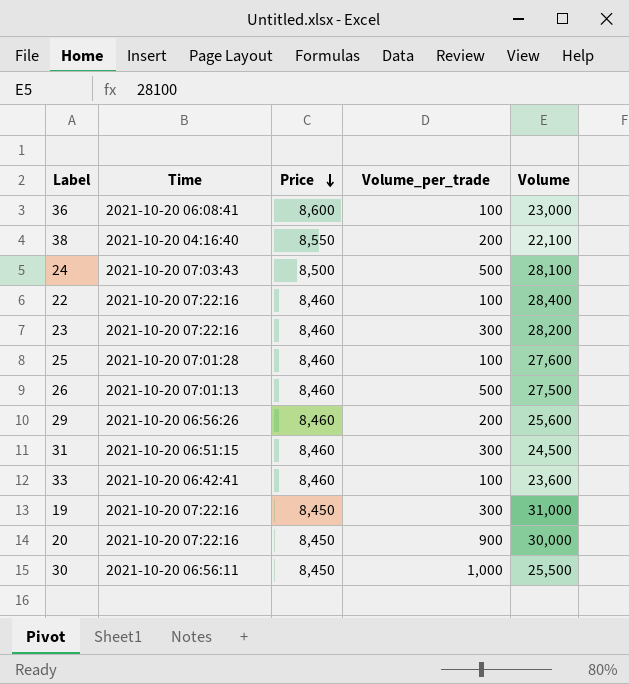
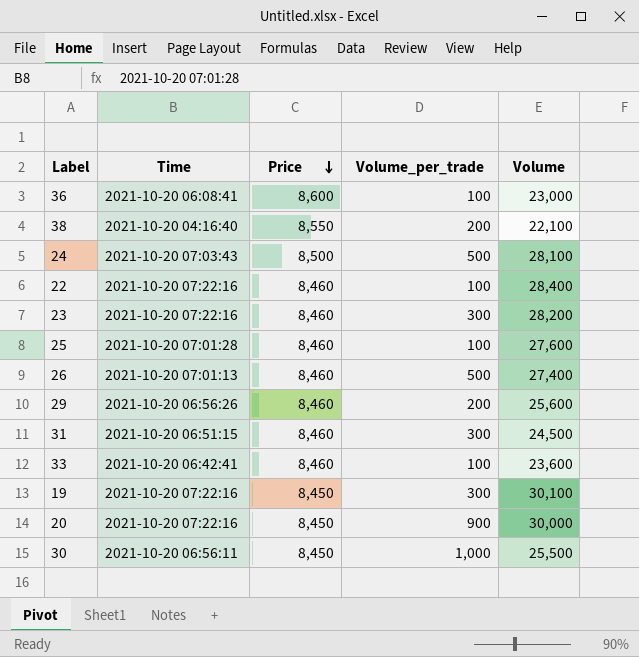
26 | Volume: 27,500 -> 27,400
19 | Volume: 31,000 -> 30,100

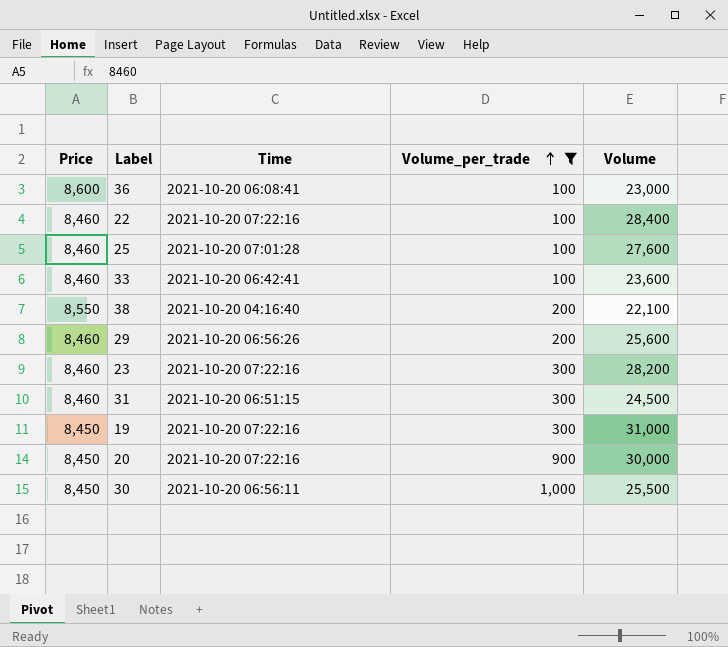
filter: none -> Volume_per_trade != 500
row order: Price descending -> Volume_per_trade ascending
column Price | position: 3 -> 1
19 | Volume: 30,100 -> 31,000

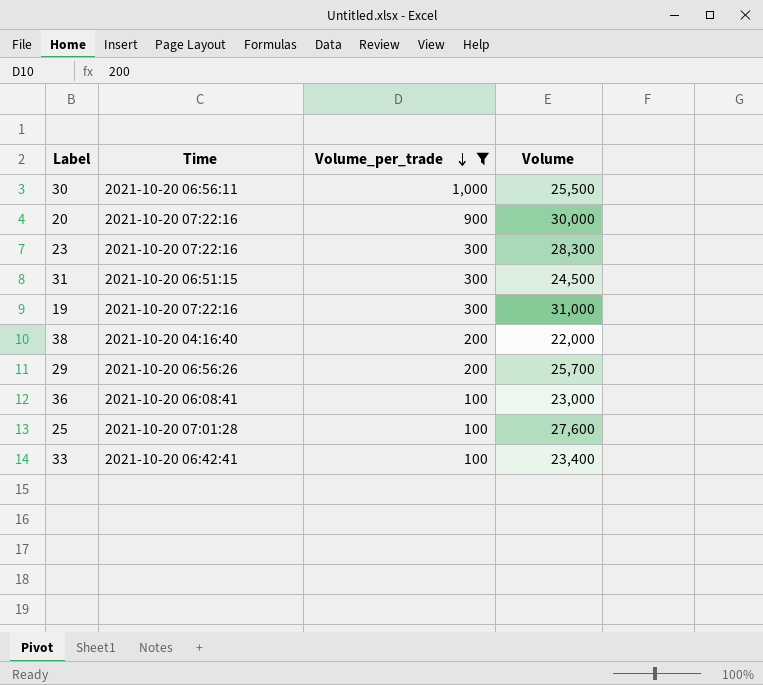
row order: Volume_per_trade ascending -> Volume_per_trade descending
column Price | position: 1 -> none
row 22: 8,460 | 2021-10-20 07:22:16 | 100 | 28,400 -> none
23 | Volume: 28,200 -> 28,300
38 | Volume: 22,100 -> 22,000
29 | Volume: 25,600 -> 25,700
33 | Volume: 23,600 -> 23,400

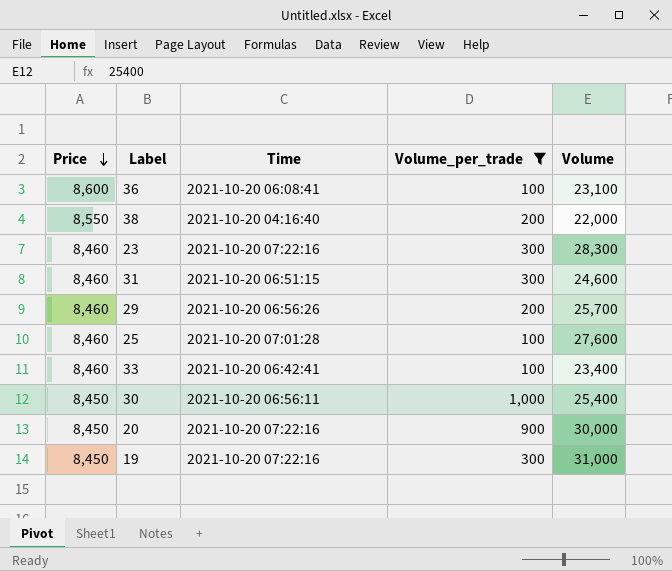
row order: Volume_per_trade descending -> Price descending
column Price | position: none -> 1
36 | Volume: 23,000 -> 23,100
31 | Volume: 24,500 -> 24,600
30 | Volume: 25,500 -> 25,400

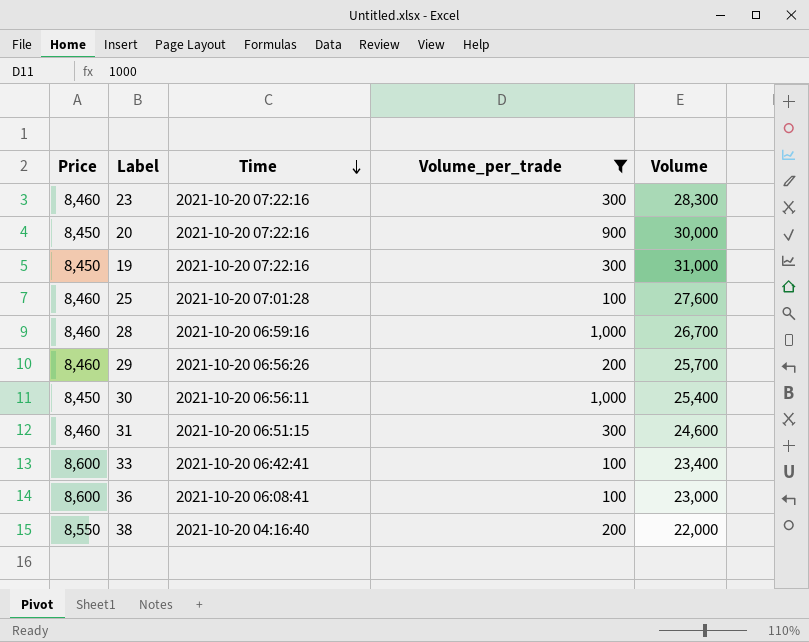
row order: Price descending -> Time descending
row 28: none -> 8,460 | 2021-10-20 06:59:16 | 1,000 | 26,700
33 | Price: 8,460 -> 8,600
36 | Volume: 23,100 -> 23,000

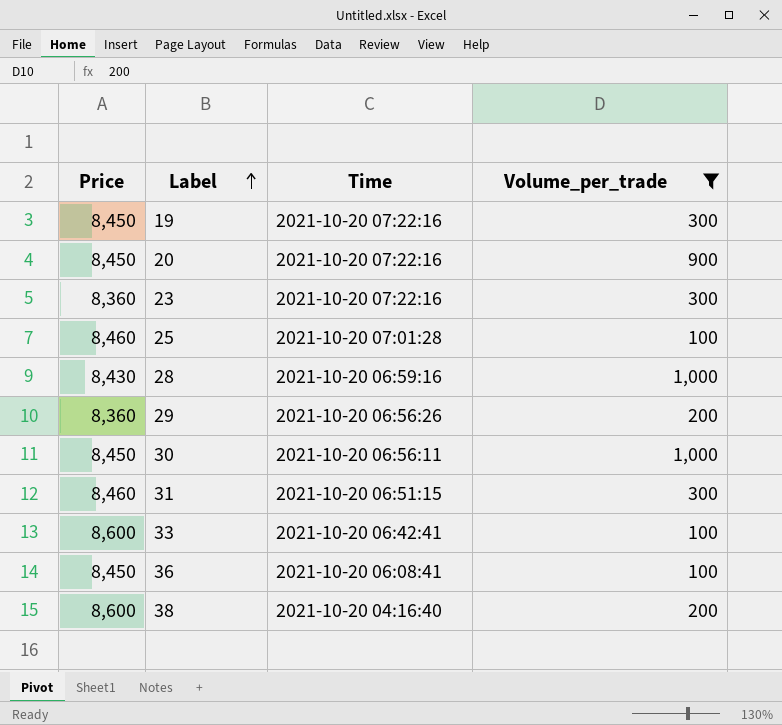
row order: Time descending -> Label ascending
column Volume | position: 5 -> none
23 | Price: 8,460 -> 8,360
28 | Price: 8,460 -> 8,430
29 | Price: 8,460 -> 8,360
36 | Price: 8,600 -> 8,450
38 | Price: 8,550 -> 8,600

